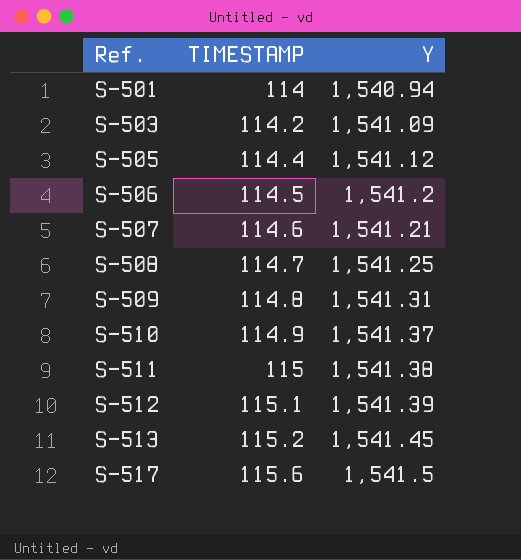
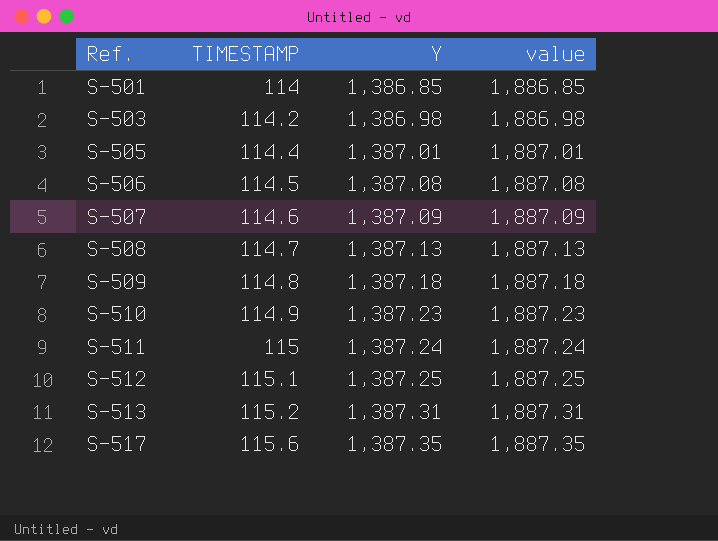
column value | formula: none -> [Y] + 500
S-501 | Y: 1,540.94 -> 1,386.85
S-503 | Y: 1,541.09 -> 1,386.98
S-505 | Y: 1,541.12 -> 1,387.01
S-506 | Y: 1,541.2 -> 1,387.08
S-507 | Y: 1,541.21 -> 1,387.09
S-508 | Y: 1,541.25 -> 1,387.13
S-509 | Y: 1,541.31 -> 1,387.18
S-510 | Y: 1,541.37 -> 1,387.23
S-511 | Y: 1,541.38 -> 1,387.24
S-512 | Y: 1,541.39 -> 1,387.25
S-513 | Y: 1,541.45 -> 1,387.31
S-517 | Y: 1,541.5 -> 1,387.35

